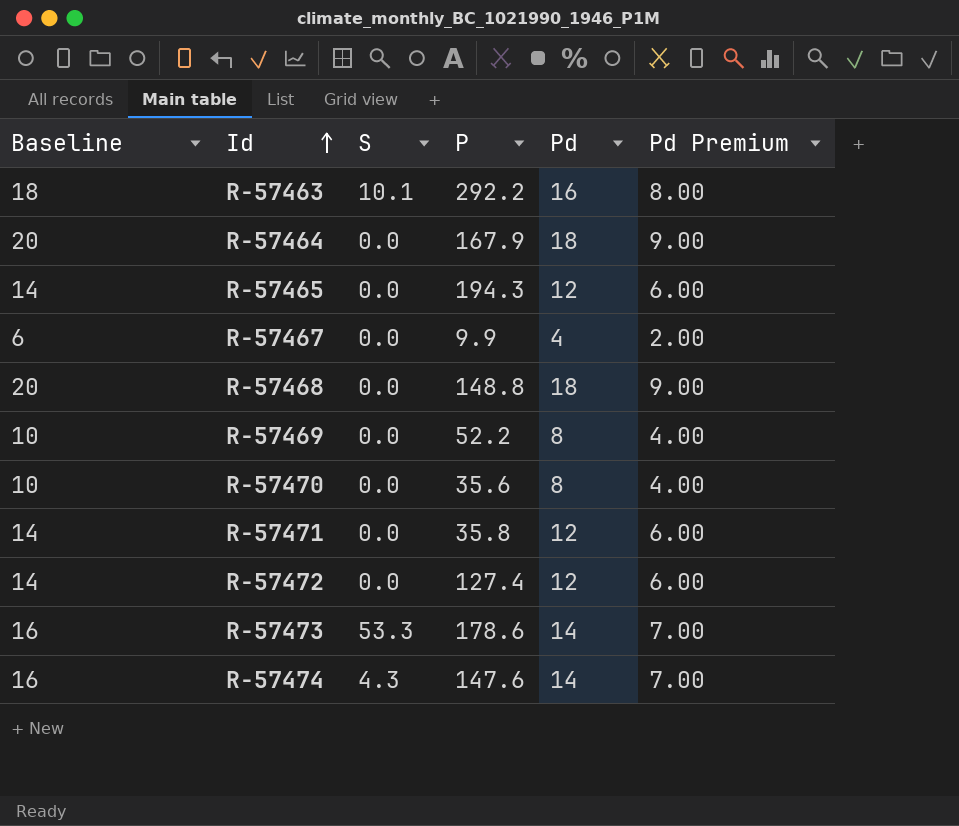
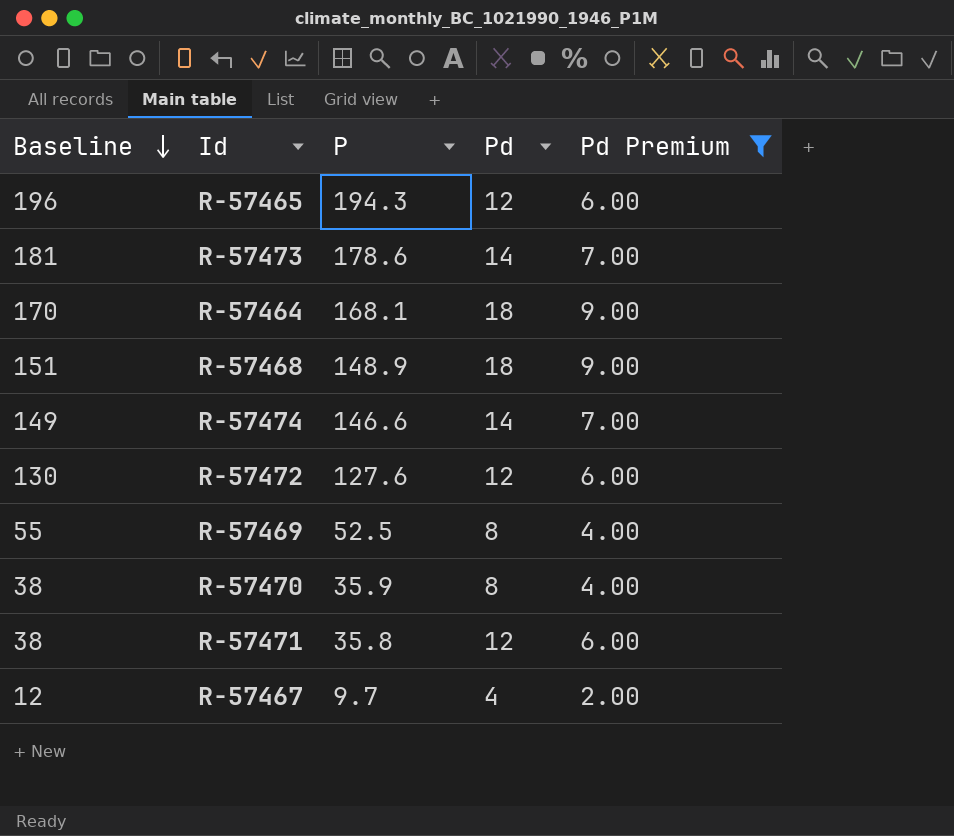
filter: none -> Pd Premium != 8.00
row order: Id ascending -> Baseline descending
column S | position: 3 -> none
column Baseline | formula: [Pd] + 2 -> [P] + 2
R-57464 | P: 167.9 -> 168.1
R-57468 | P: 148.8 -> 148.9
R-57474 | P: 147.6 -> 146.6
R-57472 | P: 127.4 -> 127.6
R-57469 | P: 52.2 -> 52.5
R-57470 | P: 35.6 -> 35.9
R-57467 | P: 9.9 -> 9.7

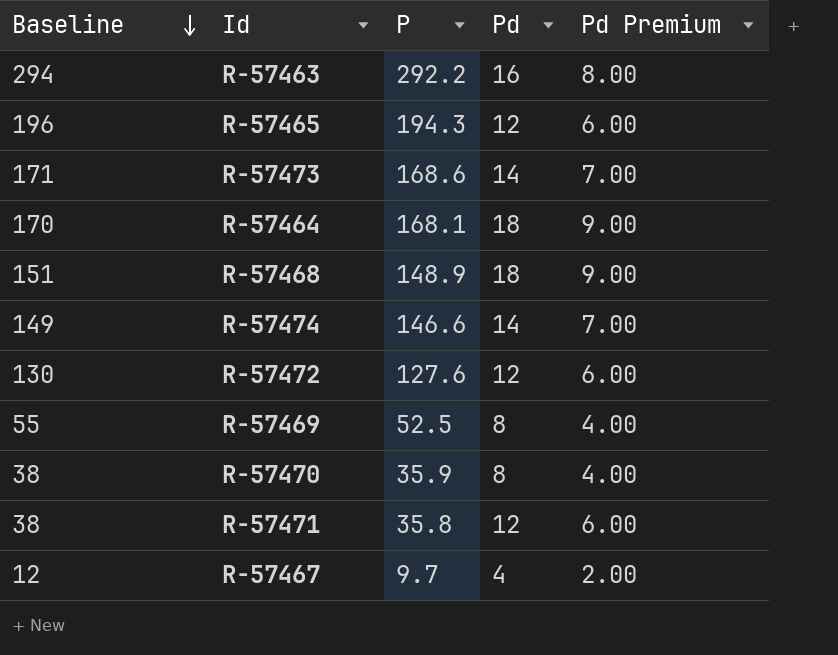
filter: Pd Premium != 8.00 -> none
R-57473 | Baseline: 181 -> 171
R-57473 | P: 178.6 -> 168.6

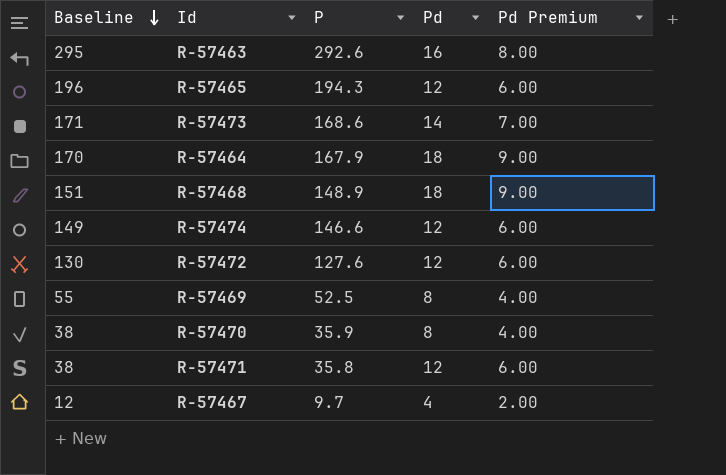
R-57463 | Baseline: 294 -> 295
R-57463 | P: 292.2 -> 292.6
R-57464 | P: 168.1 -> 167.9
R-57474 | Pd: 14 -> 12
R-57474 | Pd Premium: 7.00 -> 6.00

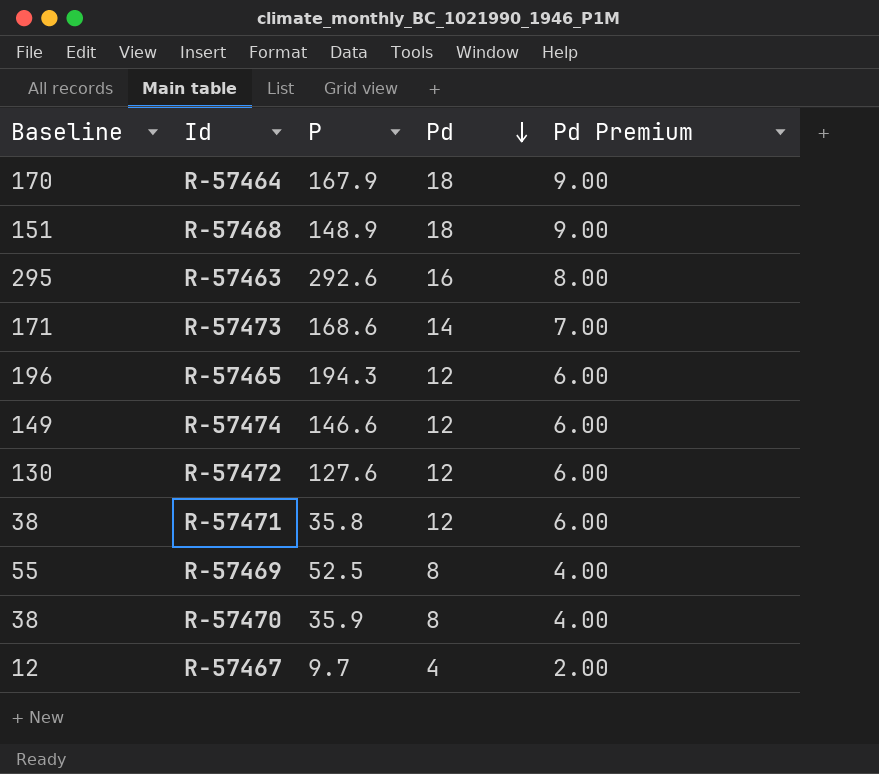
row order: Baseline descending -> Pd descending

